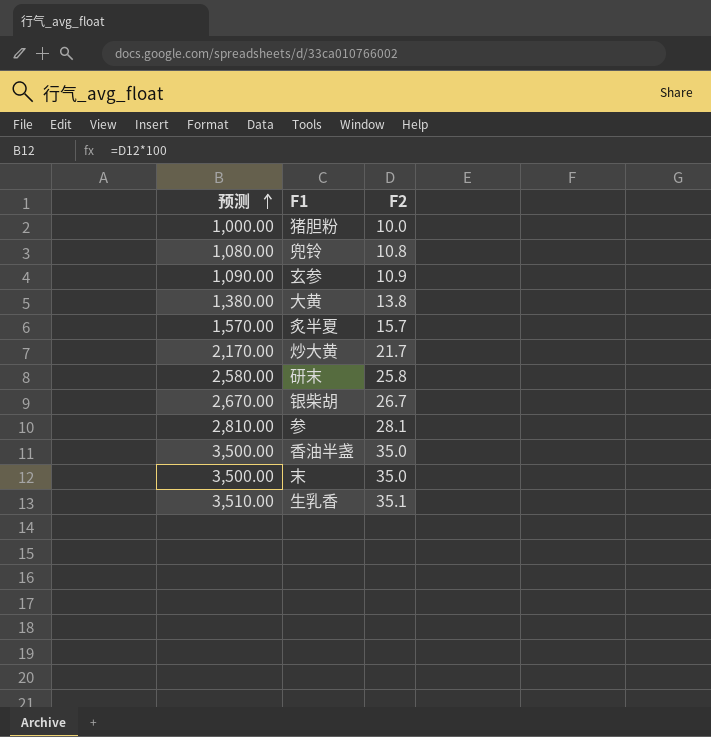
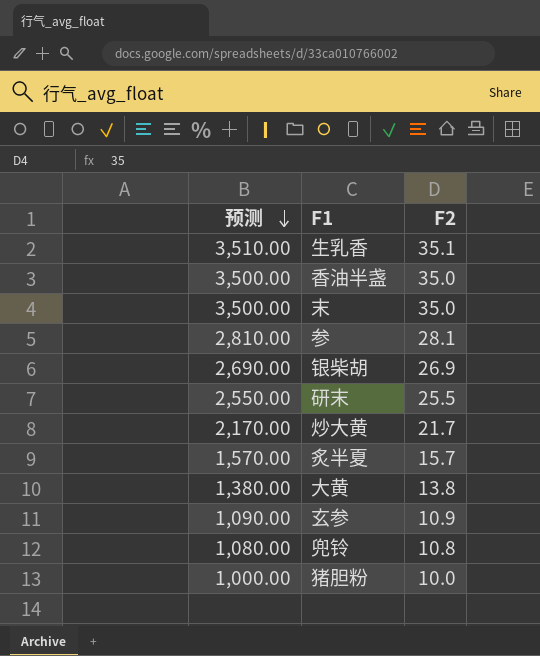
row order: 预测 ascending -> 预测 descending
银柴胡 | 预测: 2,670.00 -> 2,690.00
银柴胡 | F2: 26.7 -> 26.9
研末 | 预测: 2,580.00 -> 2,550.00
研末 | F2: 25.8 -> 25.5

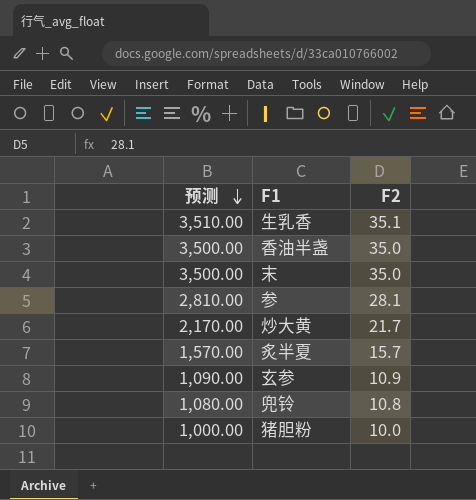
row 银柴胡: 2,690.00 | 26.9 -> none
row 研末: 2,550.00 | 25.5 -> none
row 大黄: 1,380.00 | 13.8 -> none

